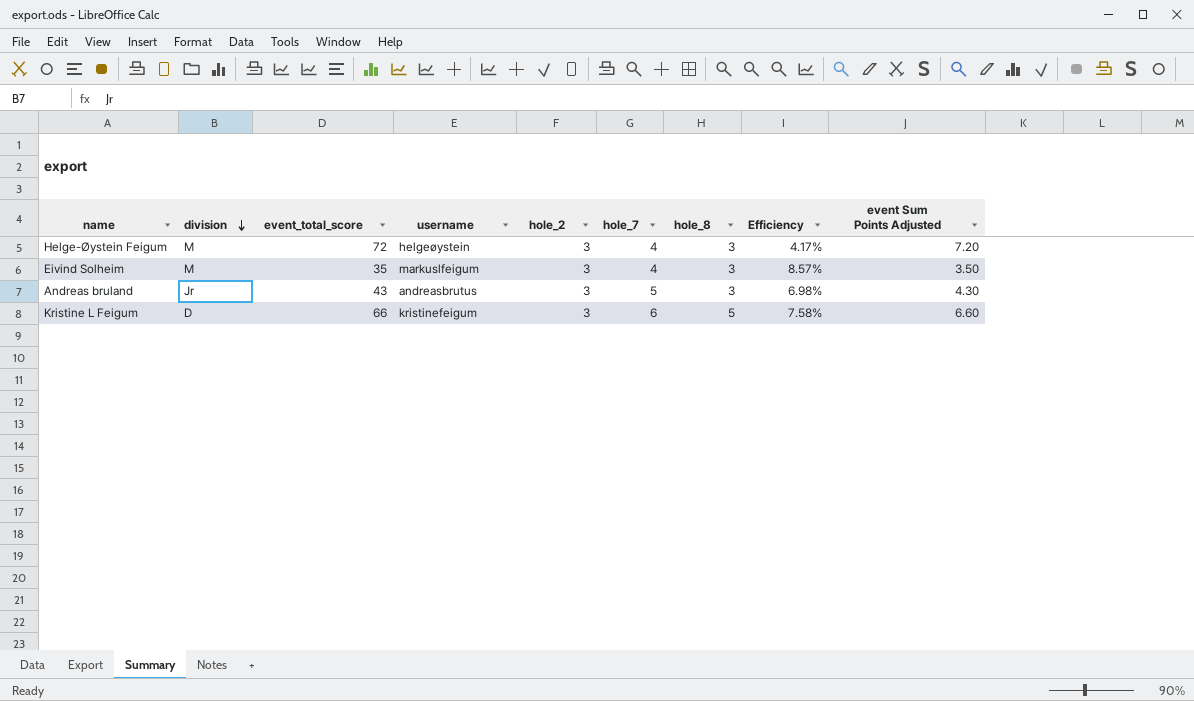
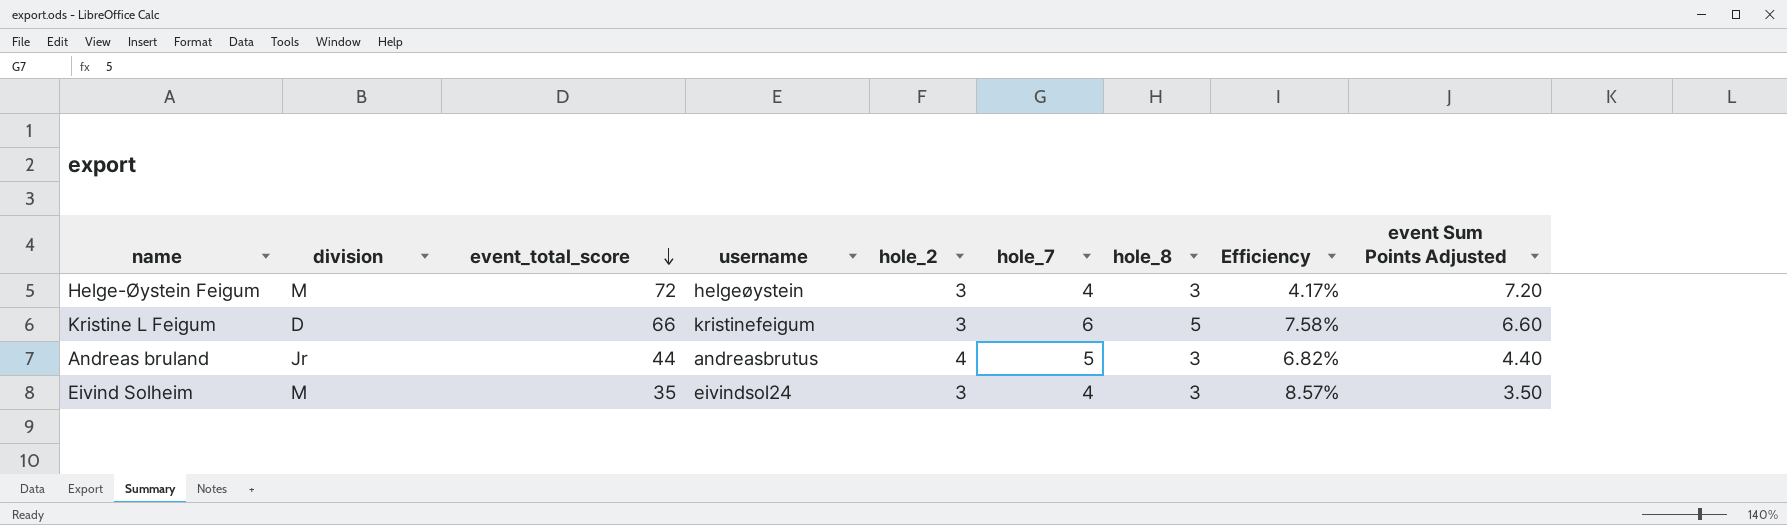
row order: division descending -> event_total_score descending
Andreas bruland | event_total_score: 43 -> 44
Andreas bruland | hole_2: 3 -> 4
Andreas bruland | Efficiency: 6.98% -> 6.82%
Andreas bruland | event Sum Points Adjusted: 4.30 -> 4.40
Eivind Solheim | username: markuslfeigum -> eivindsol24

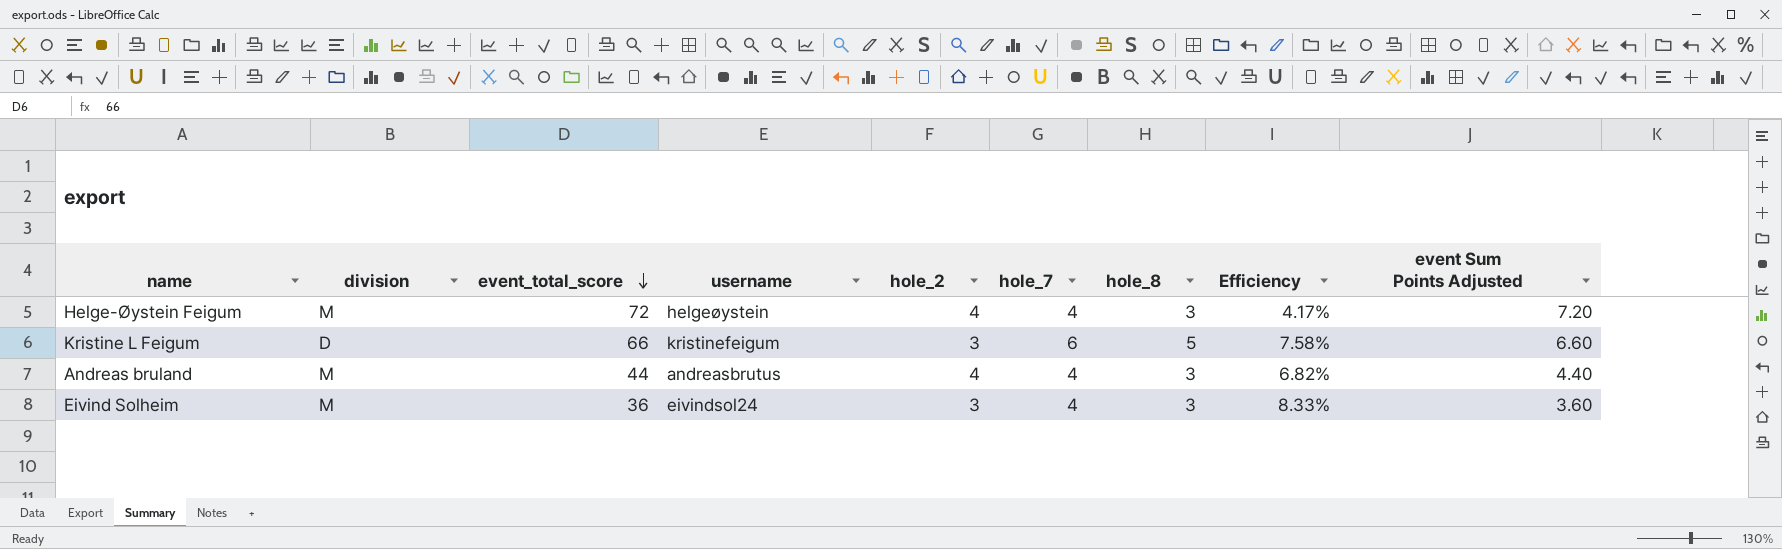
Helge-Øystein Feigum | hole_2: 3 -> 4
Andreas bruland | division: Jr -> M
Andreas bruland | hole_7: 5 -> 4
Eivind Solheim | event_total_score: 35 -> 36
Eivind Solheim | Efficiency: 8.57% -> 8.33%
Eivind Solheim | event Sum Points Adjusted: 3.50 -> 3.60

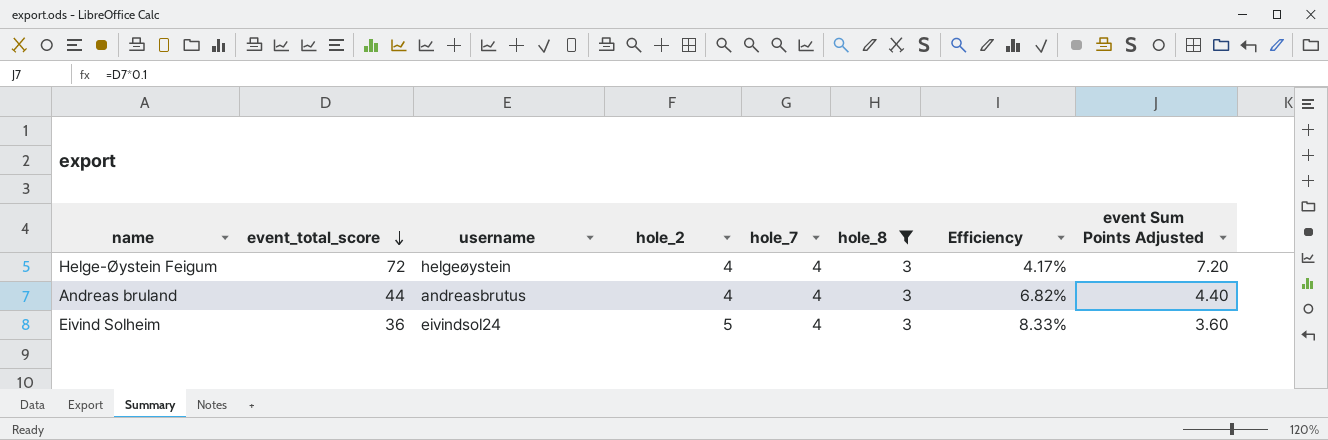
filter: none -> hole_8 = 3
column division | position: 2 -> none
Eivind Solheim | hole_2: 3 -> 5

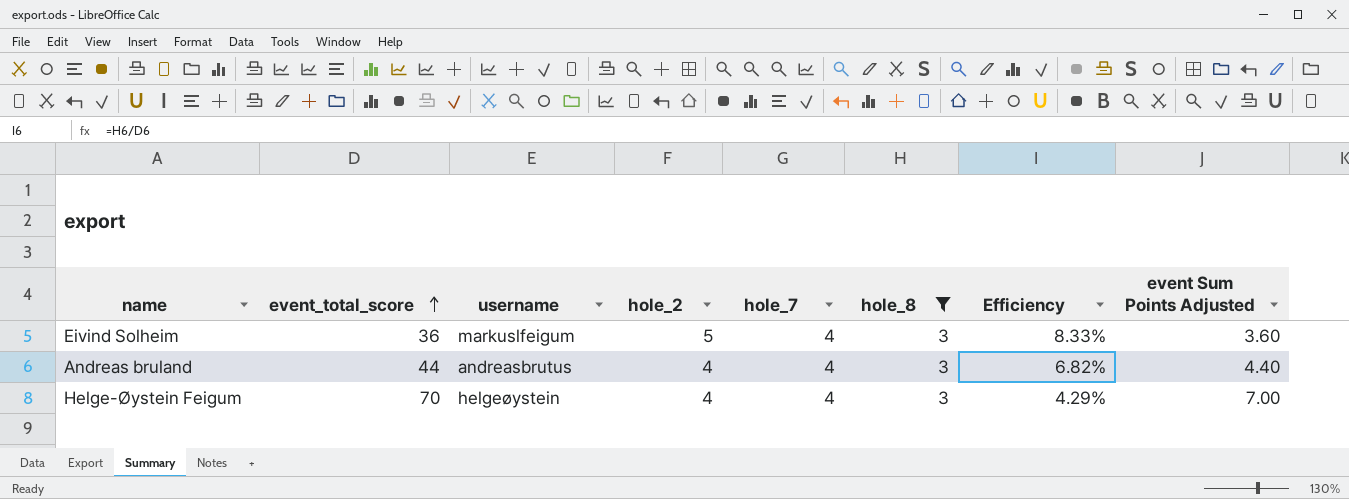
row order: event_total_score descending -> event_total_score ascending
Eivind Solheim | username: eivindsol24 -> markuslfeigum
Helge-Øystein Feigum | event_total_score: 72 -> 70
Helge-Øystein Feigum | Efficiency: 4.17% -> 4.29%
Helge-Øystein Feigum | event Sum Points Adjusted: 7.20 -> 7.00

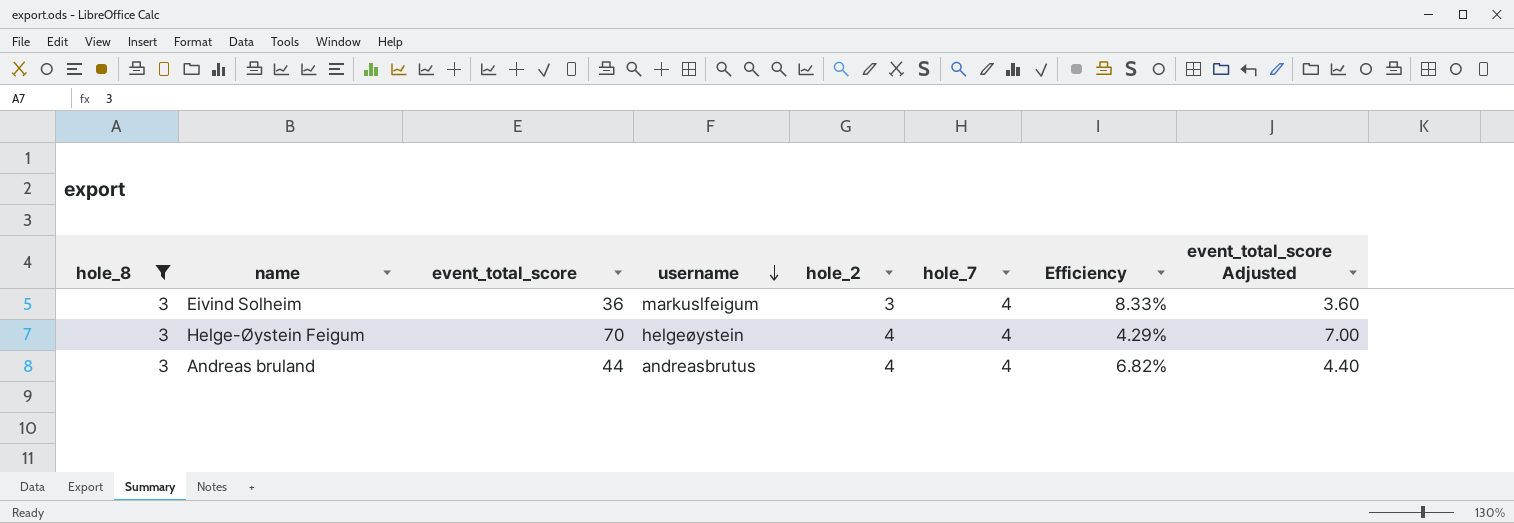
row order: event_total_score ascending -> username descending
column hole_8 | position: 6 -> 1
column name: event Sum Points Adjusted -> event_total_score Adjusted
Eivind Solheim | hole_2: 5 -> 3

